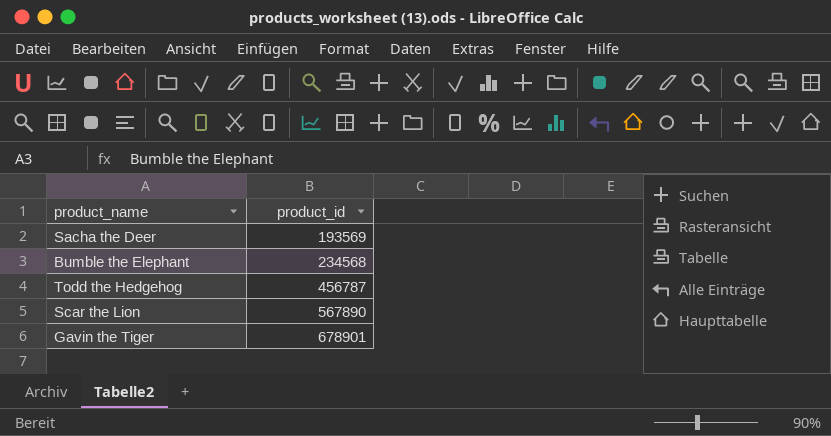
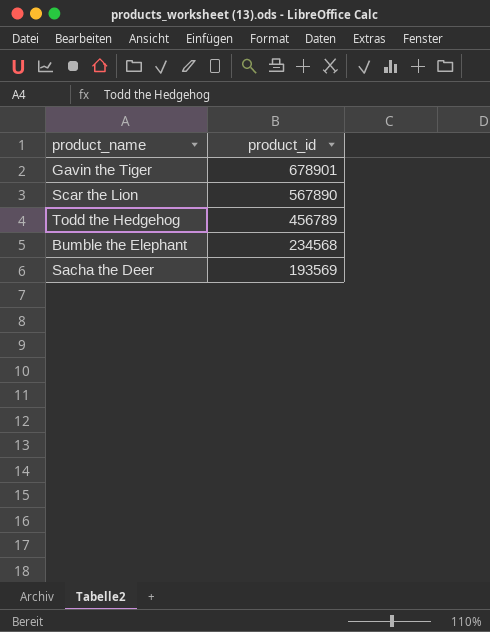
row order: product_id ascending -> product_id descending
Todd the Hedgehog | product_id: 456787 -> 456789

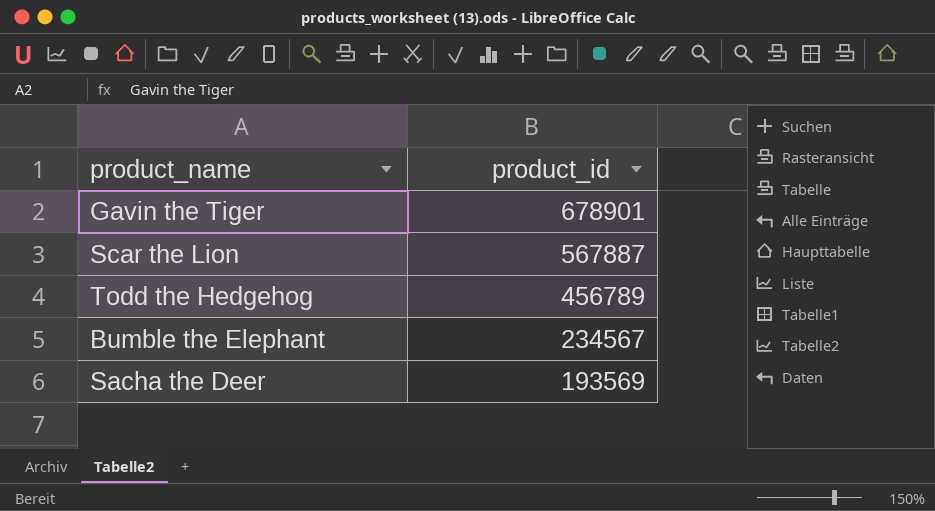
Scar the Lion | product_id: 567890 -> 567887
Bumble the Elephant | product_id: 234568 -> 234567

